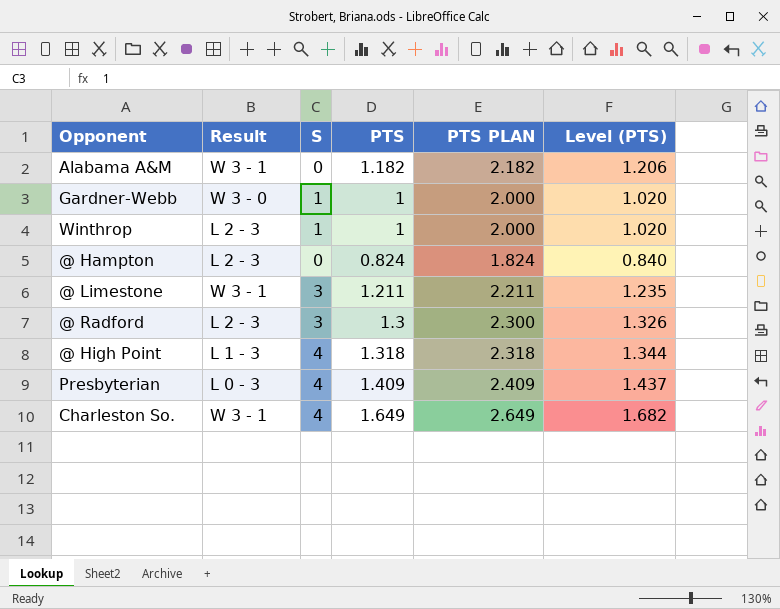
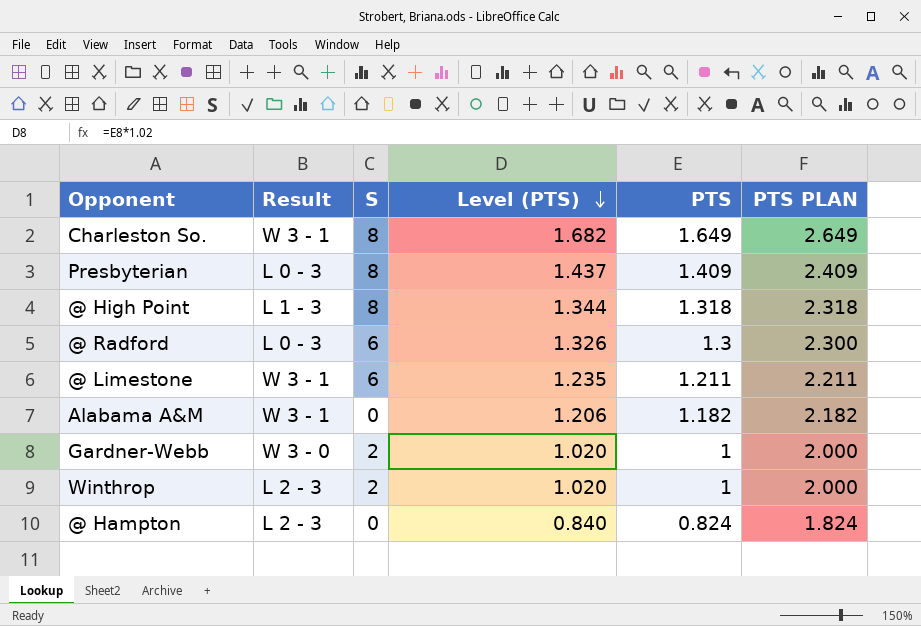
row order: none -> Level (PTS) descending
column Level (PTS) | position: 6 -> 4
Charleston So. | S: 4 -> 8
Presbyterian | S: 4 -> 8
@ High Point | S: 4 -> 8
@ Radford | Result: L 2 - 3 -> L 0 - 3
@ Radford | S: 3 -> 6
@ Limestone | S: 3 -> 6
Gardner-Webb | S: 1 -> 2
Winthrop | S: 1 -> 2

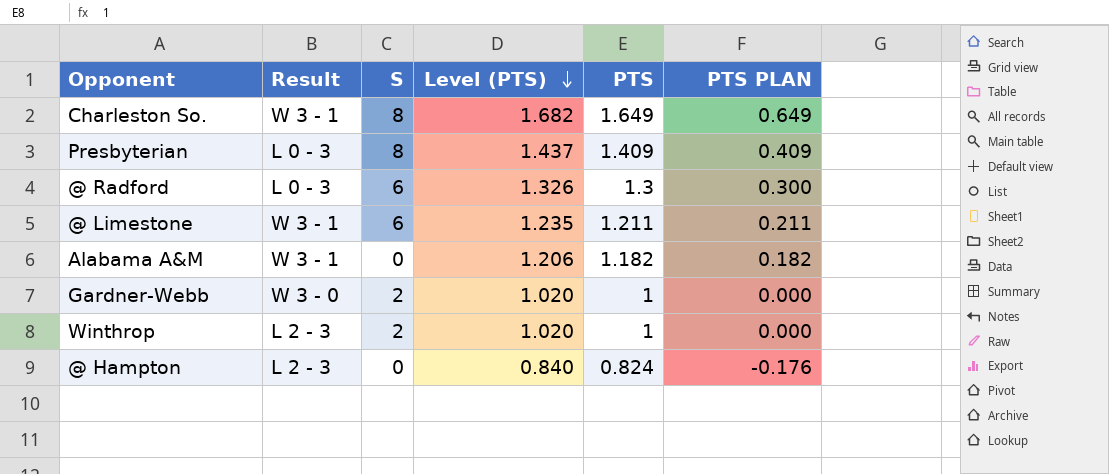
column PTS PLAN | formula: [PTS] + 1 -> [PTS] - 1
row @ High Point: L 1 - 3 | 8 | 1.344 | 1.318 | 2.318 -> none

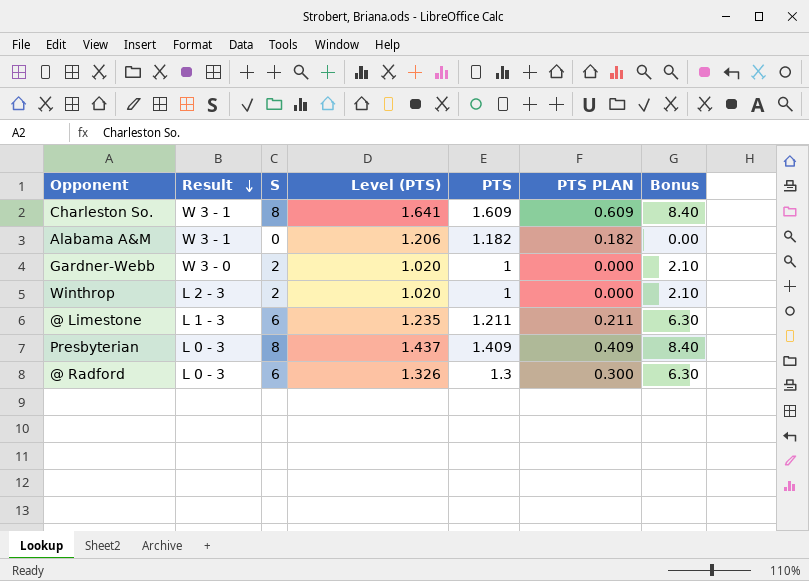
row order: Level (PTS) descending -> Result descending
column Bonus | formula: none -> [S] * 1.05
row @ Hampton: L 2 - 3 | 0 | 0.840 | 0.824 | -0.176 -> none
Charleston So. | Level (PTS): 1.682 -> 1.641
Charleston So. | PTS: 1.649 -> 1.609
Charleston So. | PTS PLAN: 0.649 -> 0.609
@ Limestone | Result: W 3 - 1 -> L 1 - 3

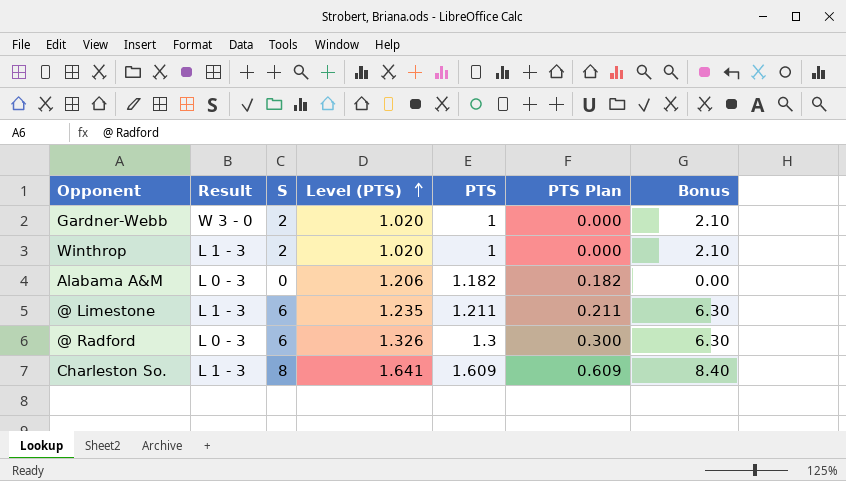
row order: Result descending -> Level (PTS) ascending
column name: PTS PLAN -> PTS Plan
row Presbyterian: L 0 - 3 | 8 | 1.437 | 1.409 | 0.409 | 8.40 -> none
Winthrop | Result: L 2 - 3 -> L 1 - 3
Alabama A&M | Result: W 3 - 1 -> L 0 - 3
Charleston So. | Result: W 3 - 1 -> L 1 - 3

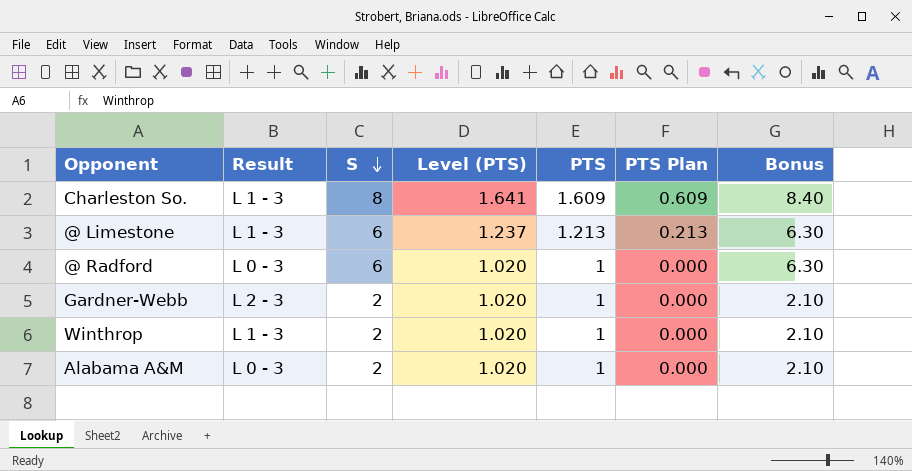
row order: Level (PTS) ascending -> S descending
@ Limestone | Level (PTS): 1.235 -> 1.237
@ Limestone | PTS: 1.211 -> 1.213
@ Limestone | PTS Plan: 0.211 -> 0.213
@ Radford | Level (PTS): 1.326 -> 1.020
@ Radford | PTS: 1.3 -> 1
@ Radford | PTS Plan: 0.300 -> 0.000
Gardner-Webb | Result: W 3 - 0 -> L 2 - 3
Alabama A&M | S: 0 -> 2
Alabama A&M | Level (PTS): 1.206 -> 1.020
Alabama A&M | PTS: 1.182 -> 1
Alabama A&M | PTS Plan: 0.182 -> 0.000
Alabama A&M | Bonus: 0.00 -> 2.10

